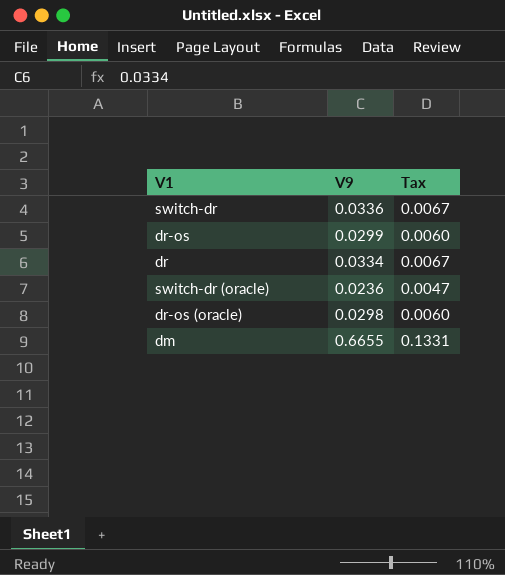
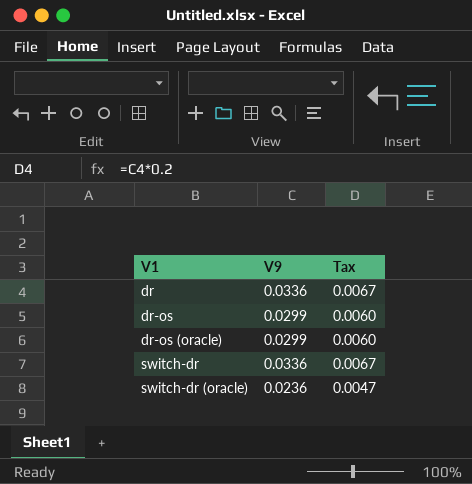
row order: none -> V1 ascending
row dm: 0.6655 | 0.1331 -> none
dr | V9: 0.0334 -> 0.0336
dr-os (oracle) | V9: 0.0298 -> 0.0299

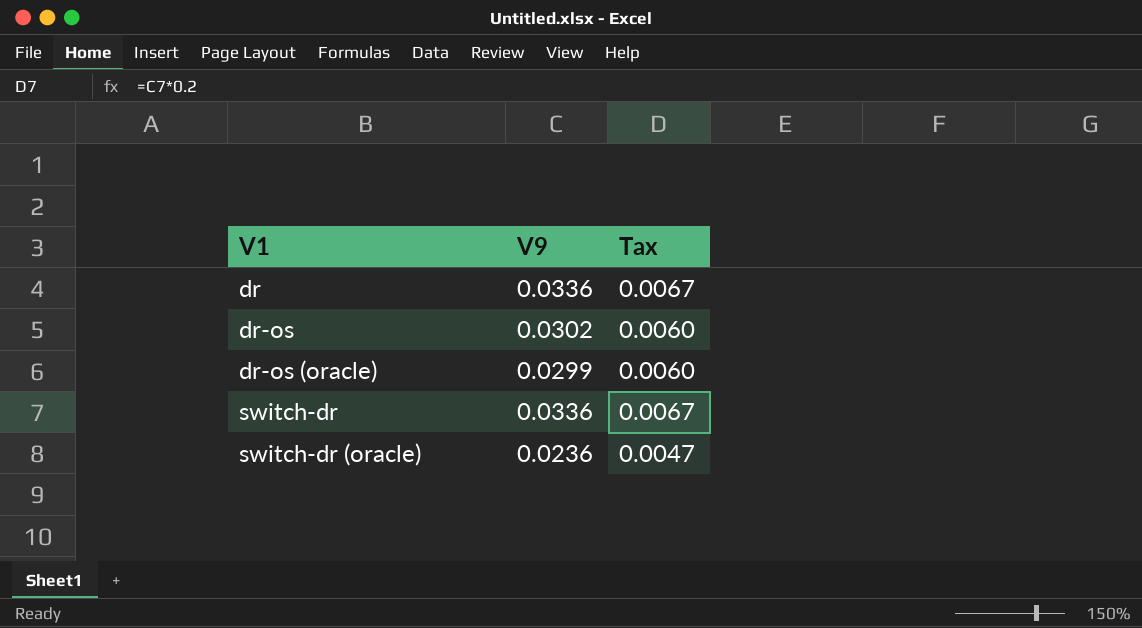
dr-os | V9: 0.0299 -> 0.0302

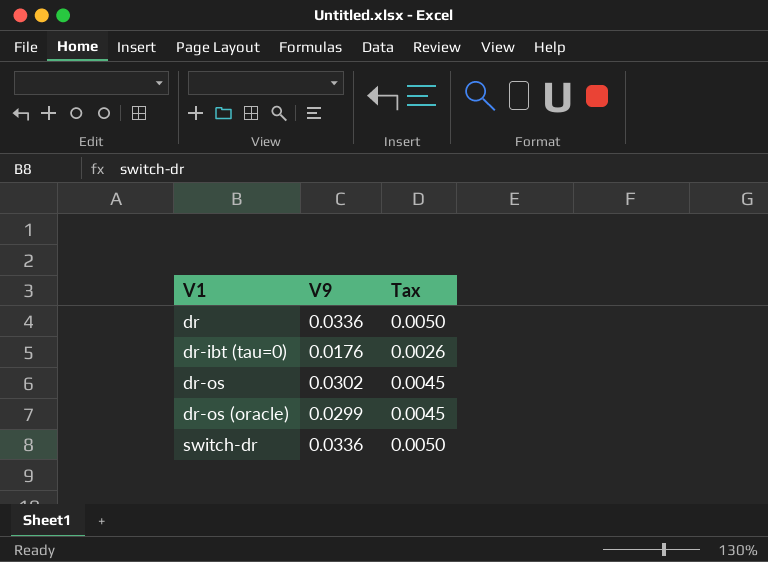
column Tax | formula: [V9] * 0.2 -> [V9] * 0.15
row switch-dr (oracle): 0.0236 | 0.0047 -> none
row dr-ibt (tau=0): none -> 0.0176 | 0.0026

